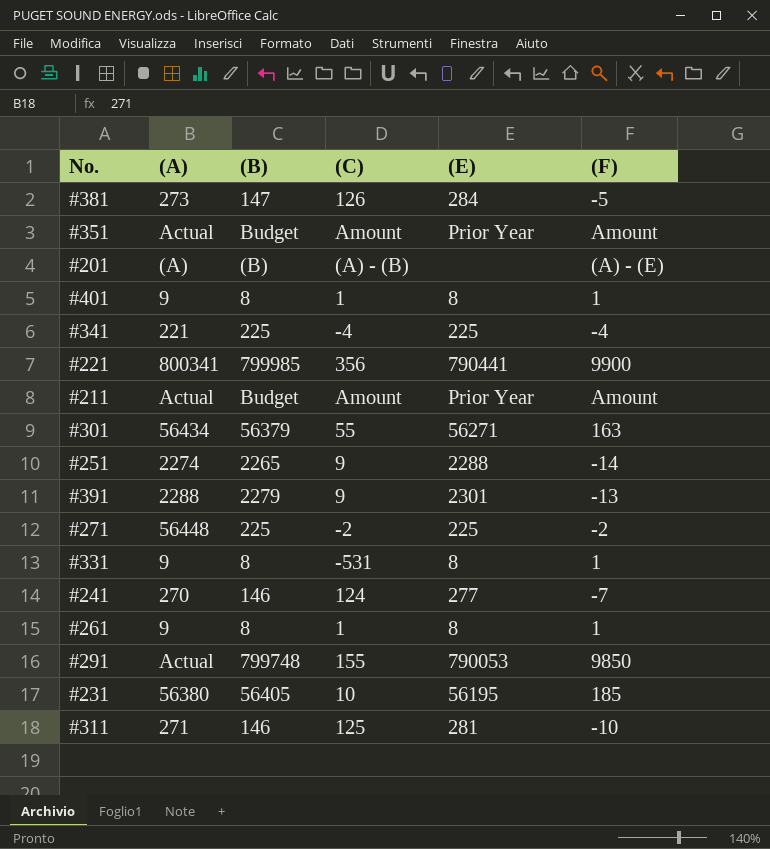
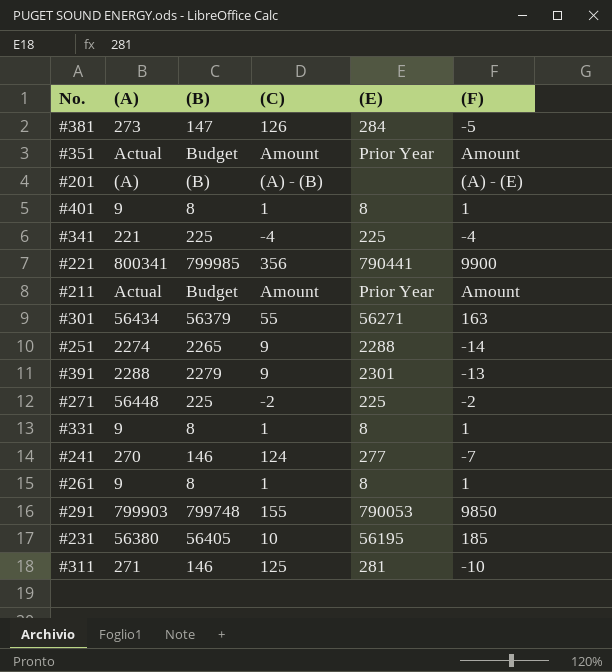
#331 | (C): -531 -> 1
#291 | (A): Actual -> 799903

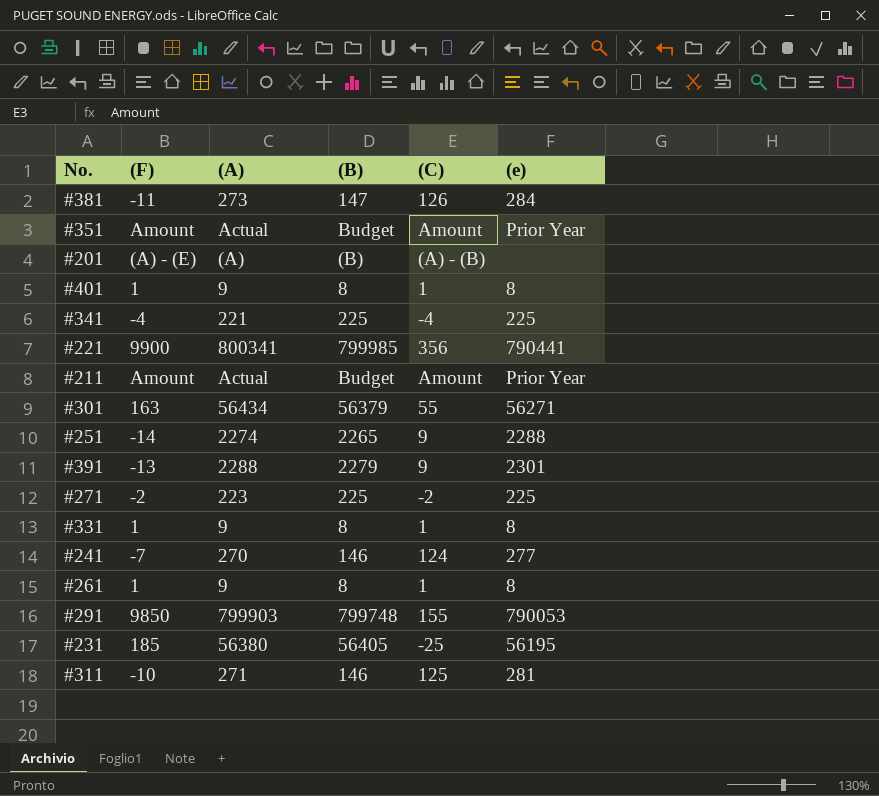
column (F) | position: 6 -> 2
column name: (E) -> (e)
#381 | (F): -5 -> -11
#271 | (A): 56448 -> 223
#231 | (C): 10 -> -25

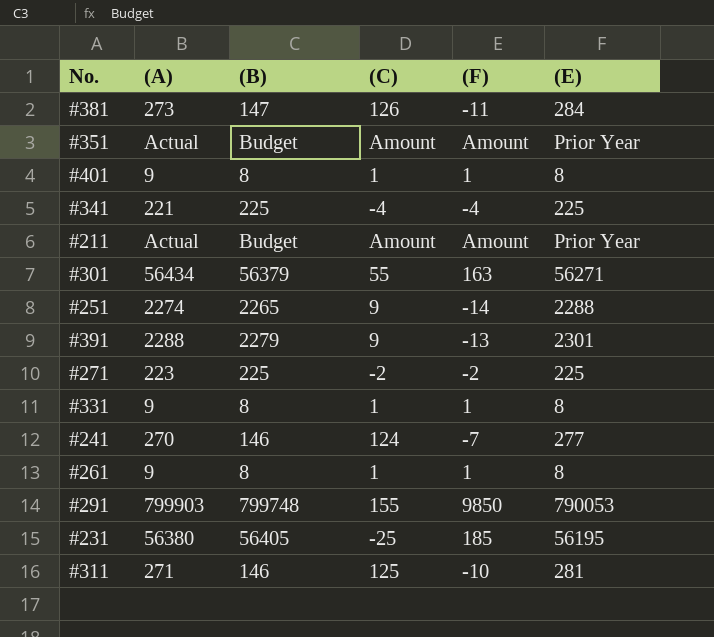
column (F) | position: 2 -> 5
column name: (e) -> (E)
row #201: (A) - (E) | (A) | (B) | (A) - (B) | none -> none
row #221: 9900 | 800341 | 799985 | 356 | 790441 -> none

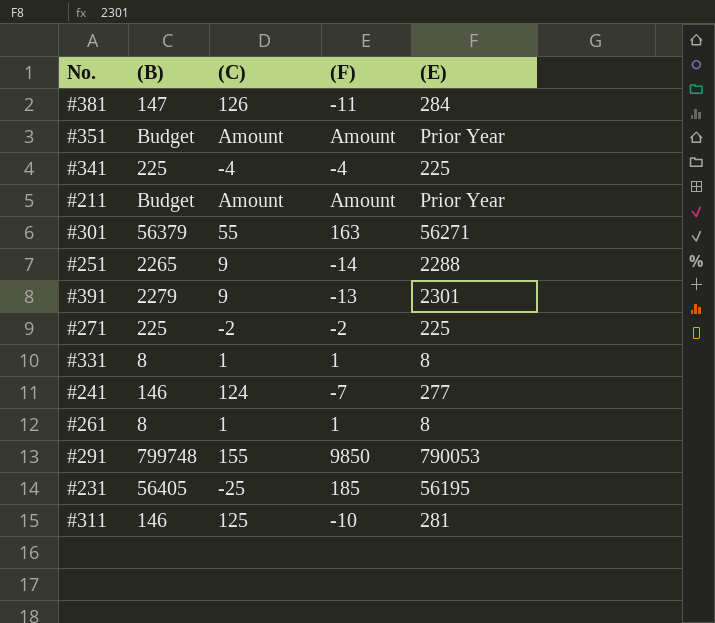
column (A) | position: 2 -> none
row #401: 9 | 8 | 1 | 1 | 8 -> none

